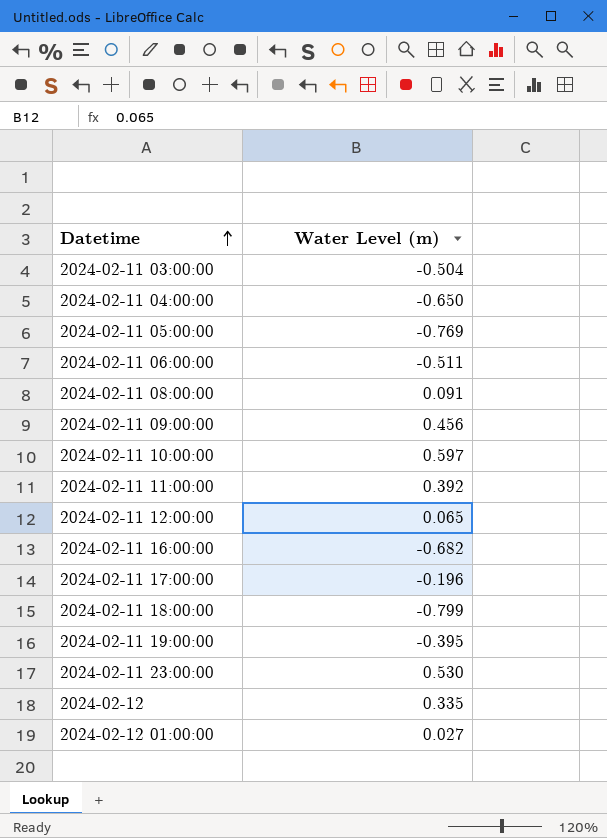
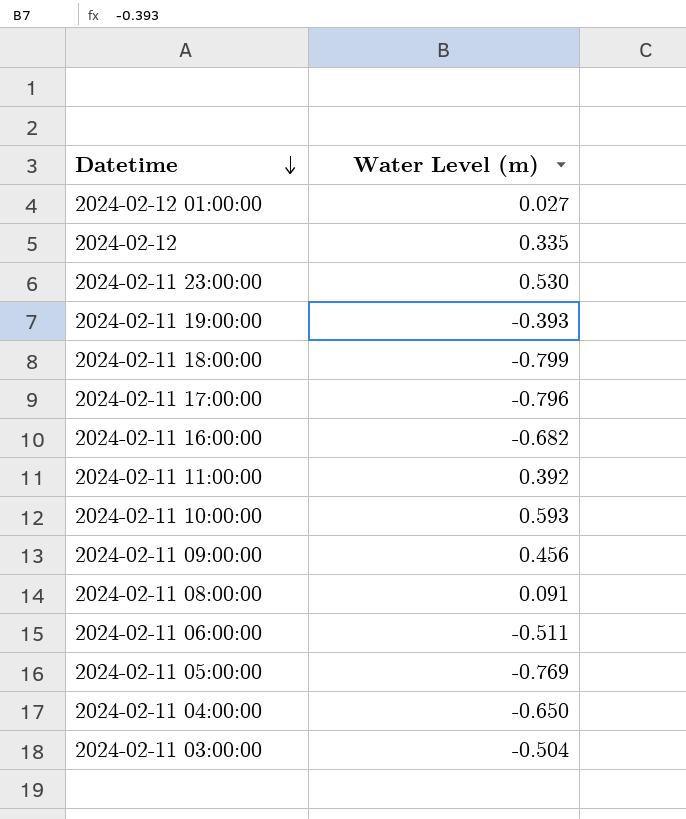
row order: Datetime ascending -> Datetime descending
row 2024-02-11 12:00:00: 0.065 -> none
2024-02-11 19:00:00 | Water Level (m): -0.395 -> -0.393
2024-02-11 17:00:00 | Water Level (m): -0.196 -> -0.796
2024-02-11 10:00:00 | Water Level (m): 0.597 -> 0.593

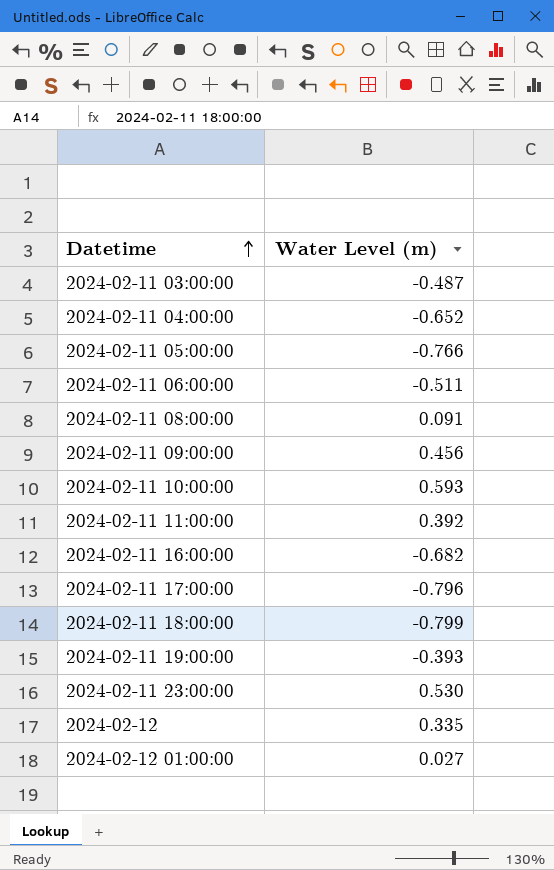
row order: Datetime descending -> Datetime ascending
2024-02-11 03:00:00 | Water Level (m): -0.504 -> -0.487
2024-02-11 04:00:00 | Water Level (m): -0.650 -> -0.652
2024-02-11 05:00:00 | Water Level (m): -0.769 -> -0.766

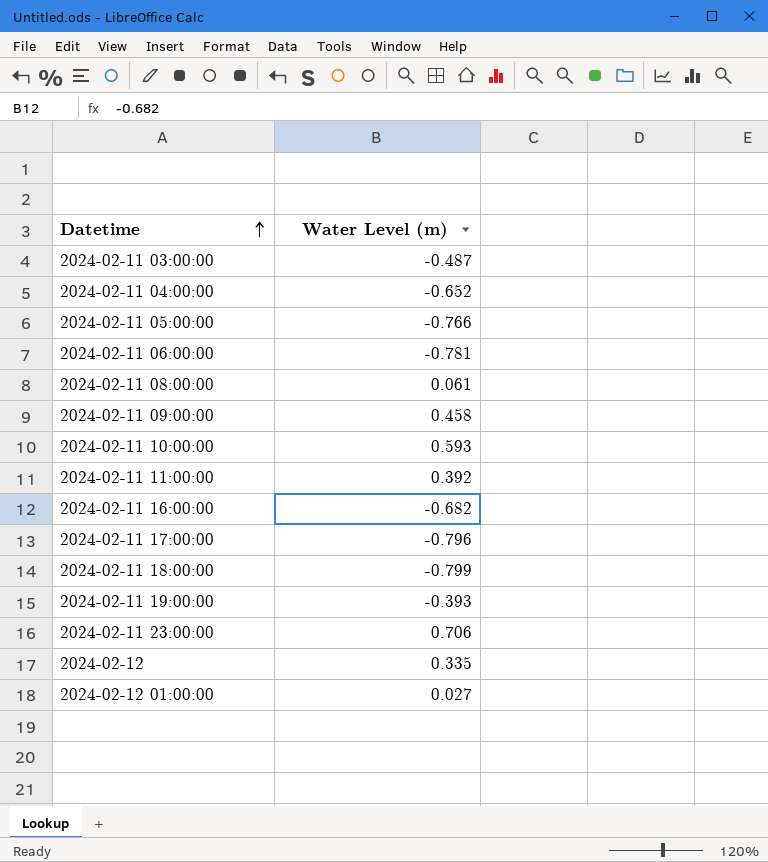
2024-02-11 06:00:00 | Water Level (m): -0.511 -> -0.781
2024-02-11 08:00:00 | Water Level (m): 0.091 -> 0.061
2024-02-11 09:00:00 | Water Level (m): 0.456 -> 0.458
2024-02-11 23:00:00 | Water Level (m): 0.530 -> 0.706

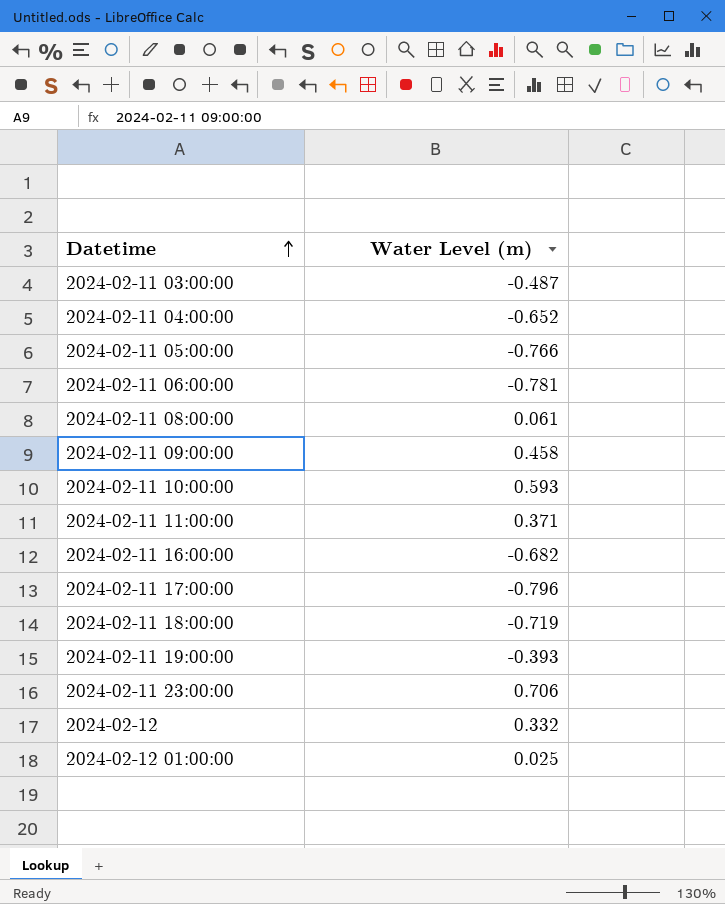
2024-02-11 11:00:00 | Water Level (m): 0.392 -> 0.371
2024-02-11 18:00:00 | Water Level (m): -0.799 -> -0.719
2024-02-12 | Water Level (m): 0.335 -> 0.332
2024-02-12 01:00:00 | Water Level (m): 0.027 -> 0.025

